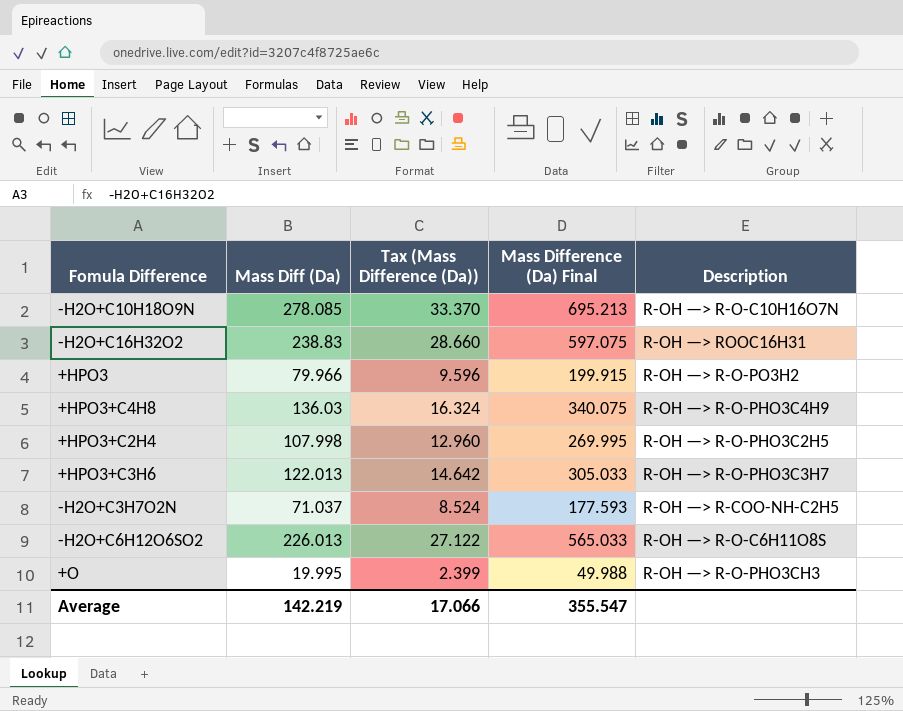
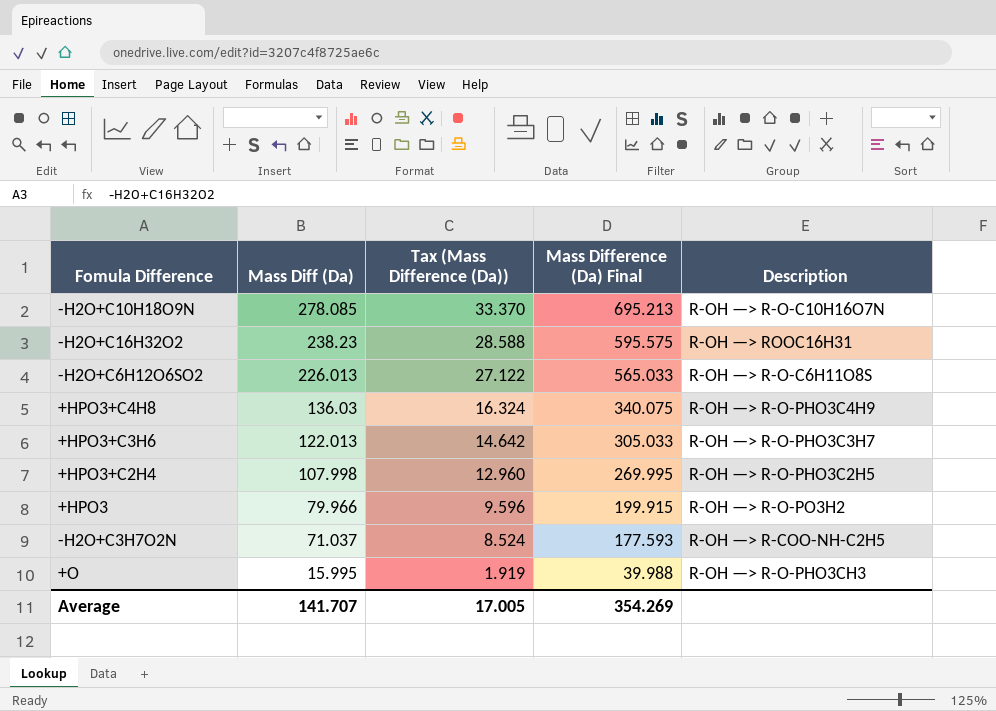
row order: none -> Mass Diff (Da) descending
-H2O+C16H32O2 | Mass Diff (Da): 238.83 -> 238.23
-H2O+C16H32O2 | Tax (Mass Difference (Da)): 28.660 -> 28.588
-H2O+C16H32O2 | Mass Difference (Da) Final: 597.075 -> 595.575
+O | Mass Diff (Da): 19.995 -> 15.995
+O | Tax (Mass Difference (Da)): 2.399 -> 1.919
+O | Mass Difference (Da) Final: 49.988 -> 39.988
Average | Mass Diff (Da): 142.219 -> 141.707
Average | Tax (Mass Difference (Da)): 17.066 -> 17.005
Average | Mass Difference (Da) Final: 355.547 -> 354.269

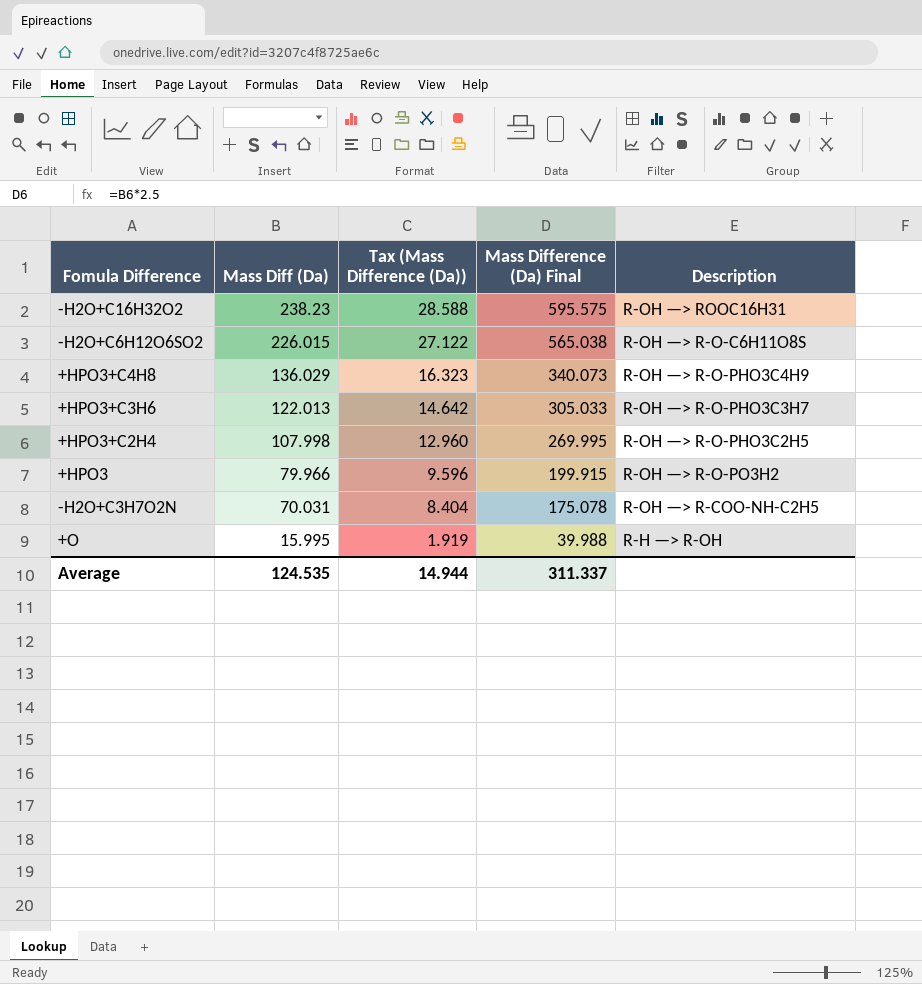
row -H2O+C10H18O9N: 278.085 | 33.370 | 695.213 | R-OH —> R-O-C10H16O7N -> none
-H2O+C6H12O6SO2 | Mass Diff (Da): 226.013 -> 226.015
-H2O+C6H12O6SO2 | Mass Difference (Da) Final: 565.033 -> 565.038
+HPO3+C4H8 | Mass Diff (Da): 136.03 -> 136.029
+HPO3+C4H8 | Tax (Mass Difference (Da)): 16.324 -> 16.323
+HPO3+C4H8 | Mass Difference (Da) Final: 340.075 -> 340.073
-H2O+C3H7O2N | Mass Diff (Da): 71.037 -> 70.031
-H2O+C3H7O2N | Tax (Mass Difference (Da)): 8.524 -> 8.404
-H2O+C3H7O2N | Mass Difference (Da) Final: 177.593 -> 175.078
+O | Description: R-OH —> R-O-PHO3CH3 -> R-H —> R-OH
Average | Mass Diff (Da): 141.707 -> 124.535
Average | Tax (Mass Difference (Da)): 17.005 -> 14.944
Average | Mass Difference (Da) Final: 354.269 -> 311.337

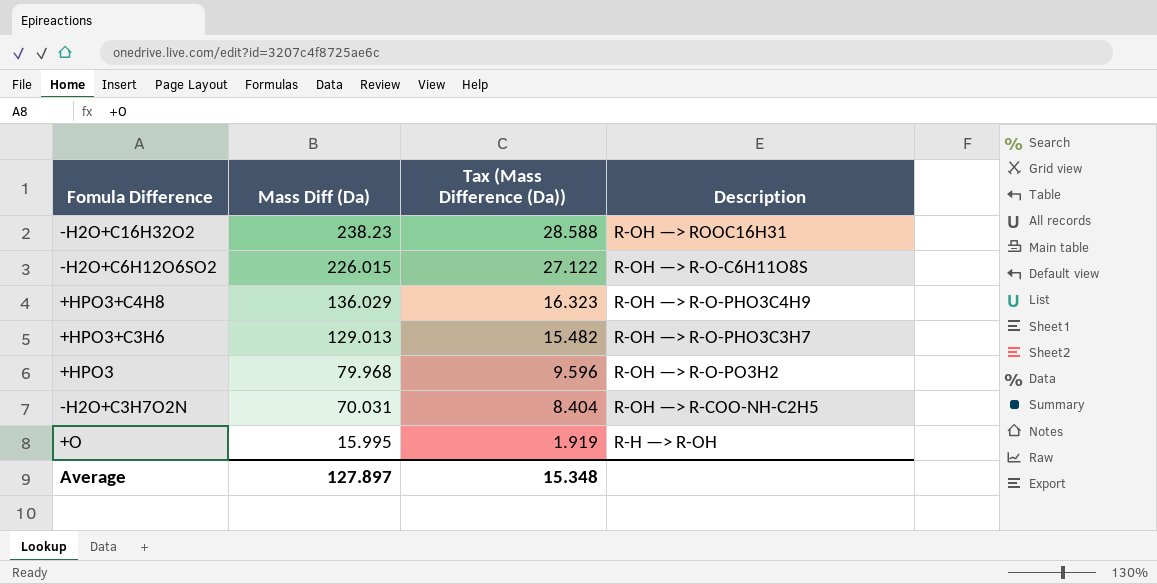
column Mass Difference (Da) Final | formula: [Mass Diff (Da)] * 2.5 -> none
row +HPO3+C2H4: 107.998 | 12.960 | 269.995 | R-OH —> R-O-PHO3C2H5 -> none
+HPO3+C3H6 | Mass Diff (Da): 122.013 -> 129.013
+HPO3+C3H6 | Tax (Mass Difference (Da)): 14.642 -> 15.482
+HPO3 | Mass Diff (Da): 79.966 -> 79.968
Average | Mass Diff (Da): 124.535 -> 127.897
Average | Tax (Mass Difference (Da)): 14.944 -> 15.348

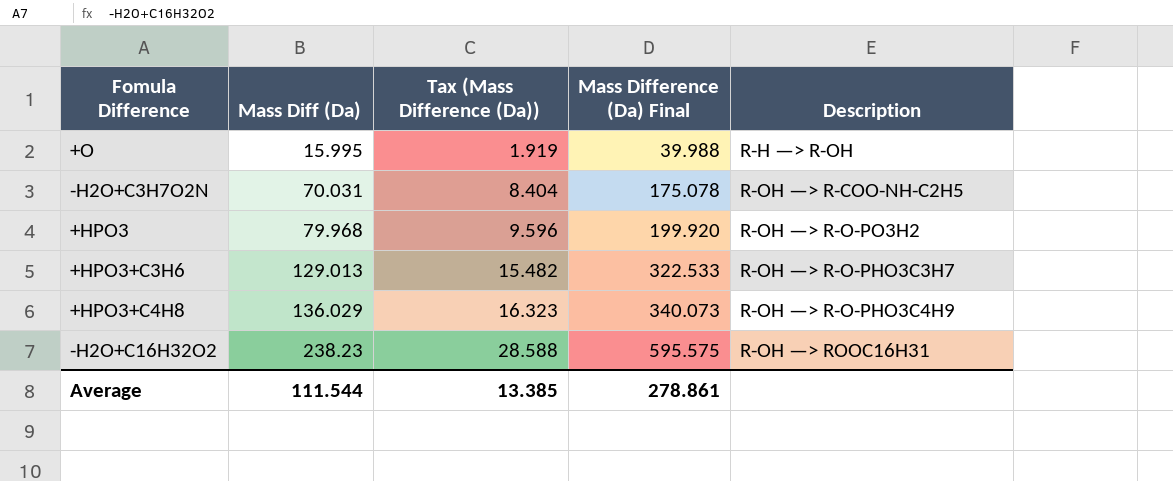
row order: Mass Diff (Da) descending -> Mass Diff (Da) ascending
column Mass Difference (Da) Final | formula: none -> [Mass Diff (Da)] * 2.5
row -H2O+C6H12O6SO2: 226.015 | 27.122 | R-OH —> R-O-C6H11O8S -> none
Average | Mass Diff (Da): 127.897 -> 111.544
Average | Tax (Mass Difference (Da)): 15.348 -> 13.385

